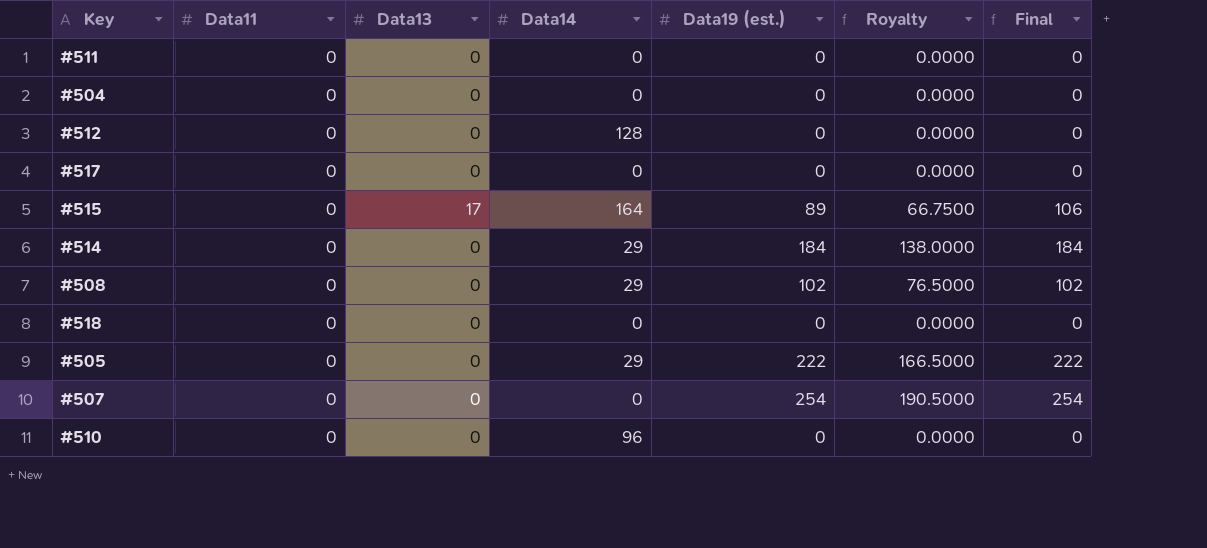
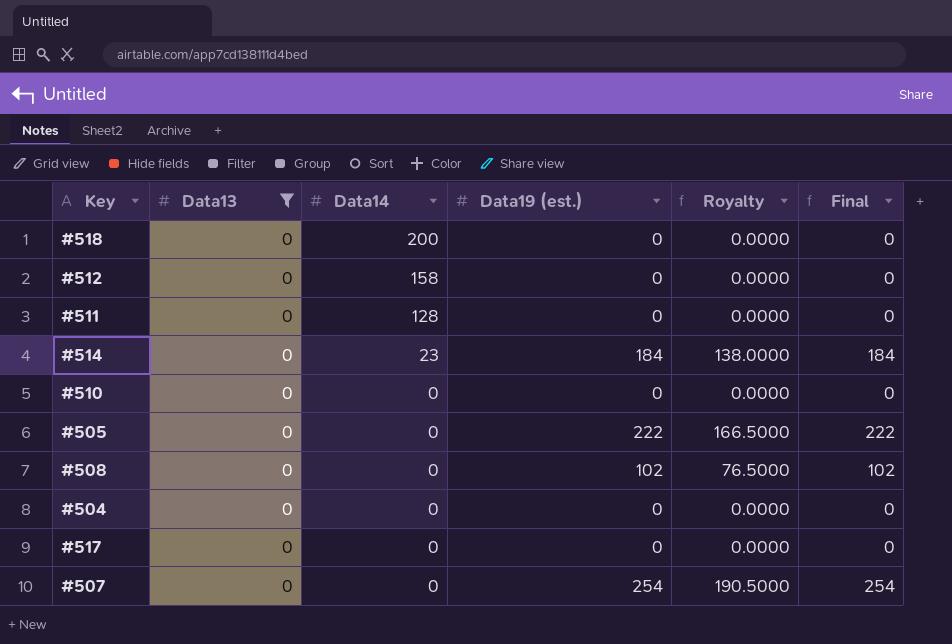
filter: none -> Data13 = 0
row order: none -> Data14 descending
column Data11 | position: 2 -> none
#518 | Data14: 0 -> 200
#512 | Data14: 128 -> 158
#511 | Data14: 0 -> 128
#514 | Data14: 29 -> 23
#510 | Data14: 96 -> 0
#505 | Data14: 29 -> 0
#508 | Data14: 29 -> 0

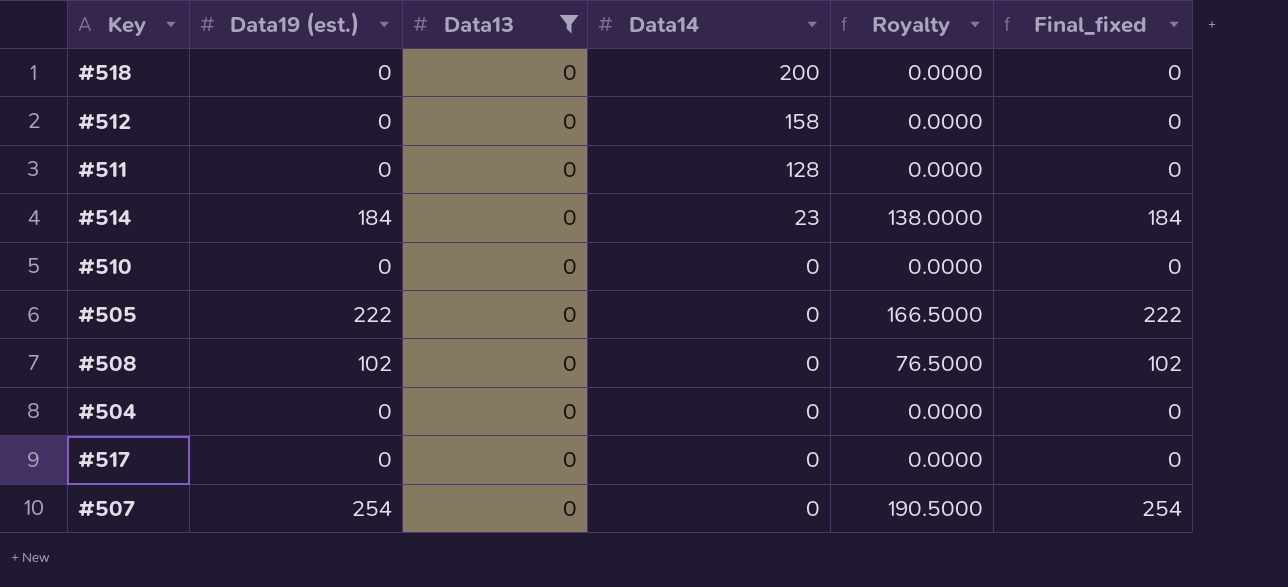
column Data19 (est.) | position: 4 -> 2
column name: Final -> Final_fixed

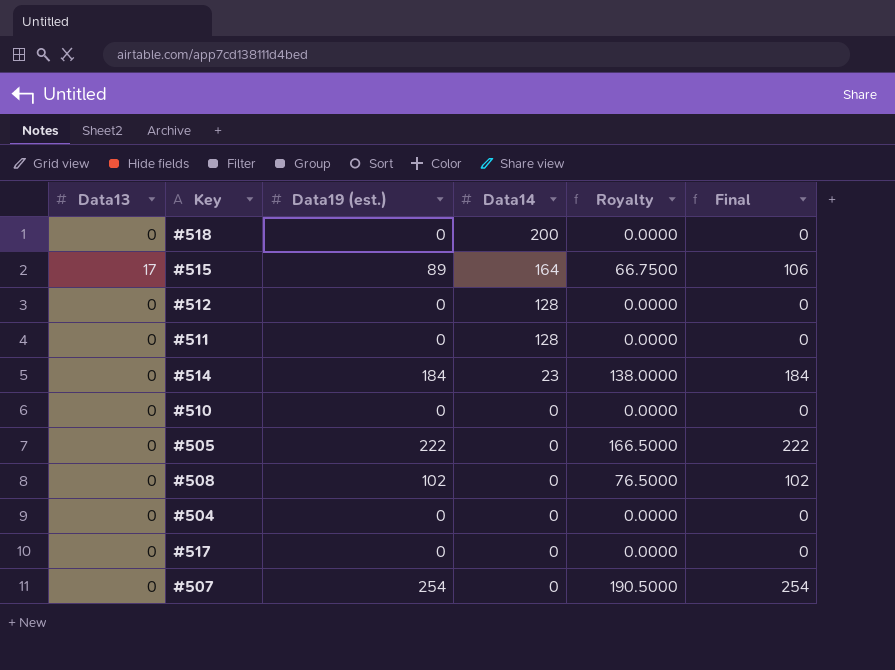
filter: Data13 = 0 -> none
column Data13 | position: 3 -> 1
column name: Final_fixed -> Final
#512 | Data14: 158 -> 128

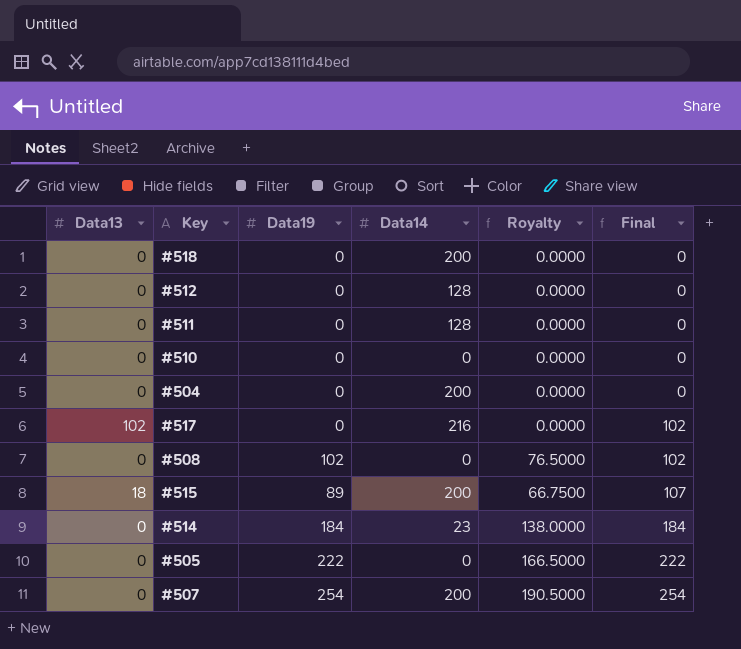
row order: Data14 descending -> Final ascending
column name: Data19 (est.) -> Data19
#504 | Data14: 0 -> 200
#517 | Data13: 0 -> 102
#517 | Data14: 0 -> 216
#517 | Final: 0 -> 102
#515 | Data13: 17 -> 18
#515 | Data14: 164 -> 200
#515 | Final: 106 -> 107
#507 | Data14: 0 -> 200

